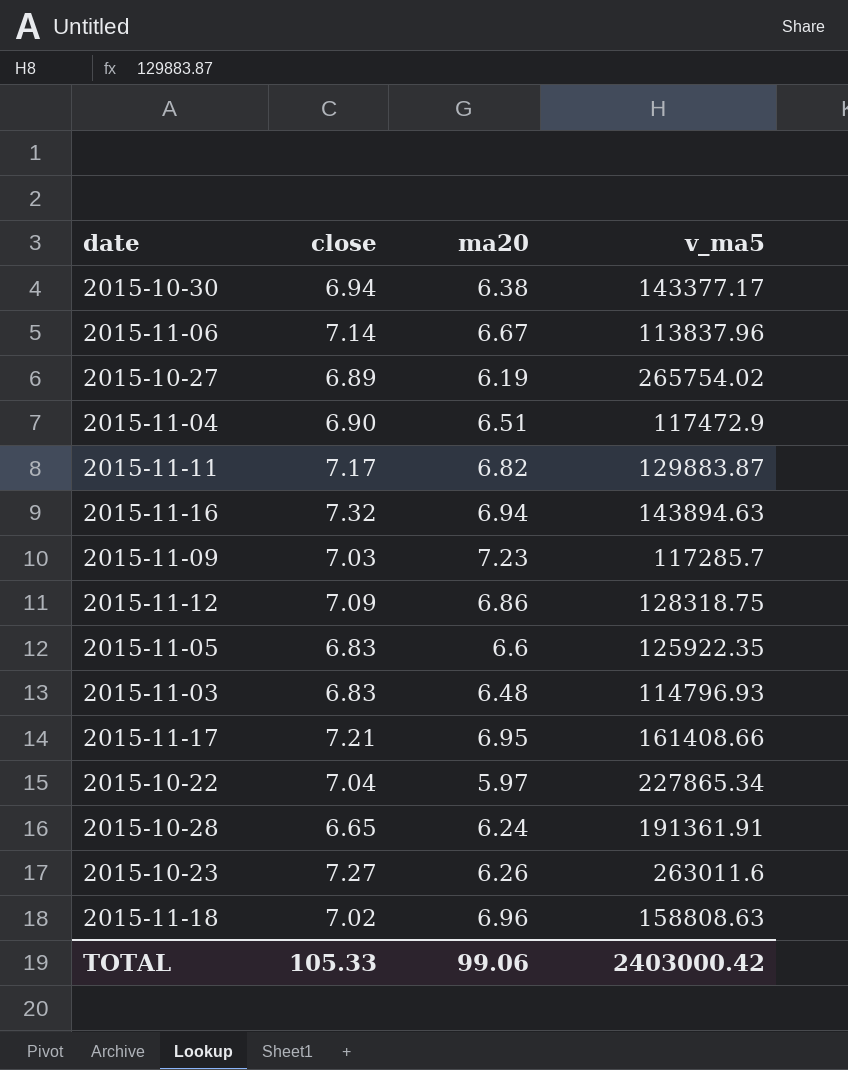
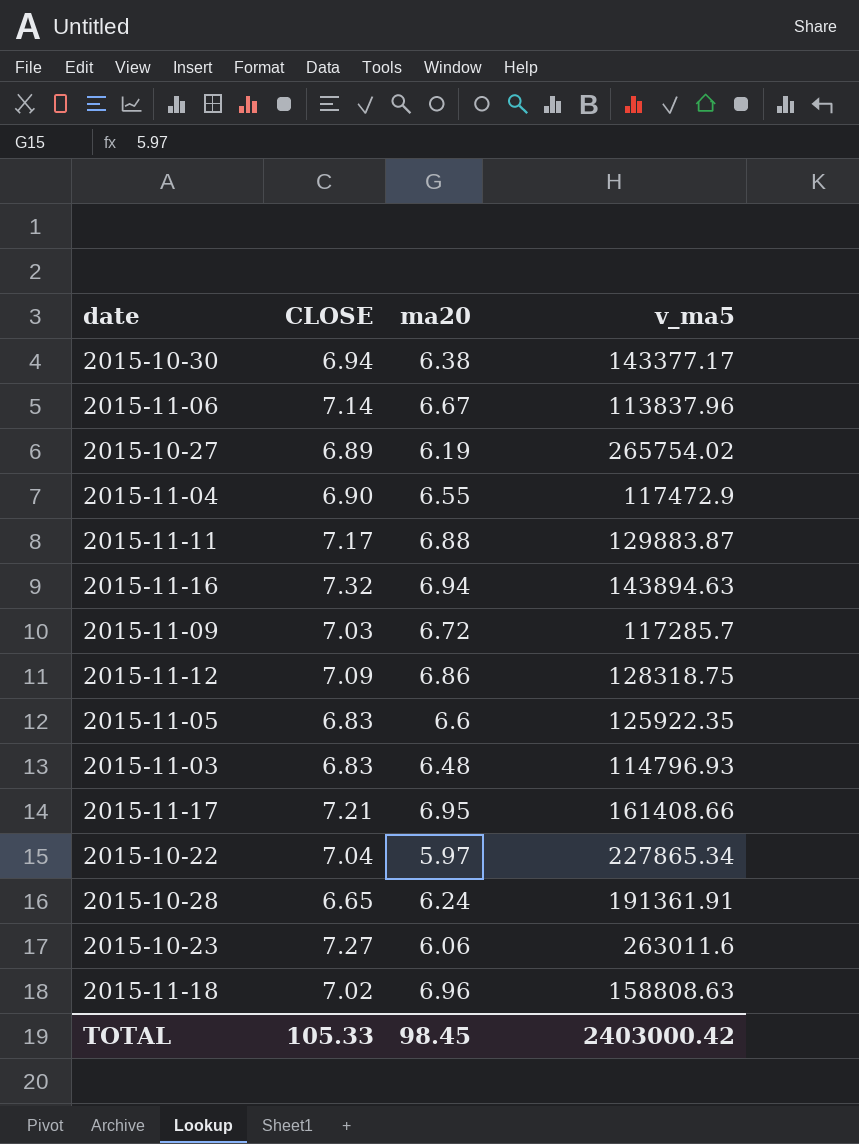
column name: close -> CLOSE
2015-11-04 | ma20: 6.51 -> 6.55
2015-11-11 | ma20: 6.82 -> 6.88
2015-11-09 | ma20: 7.23 -> 6.72
2015-10-23 | ma20: 6.26 -> 6.06
TOTAL | ma20: 99.06 -> 98.45

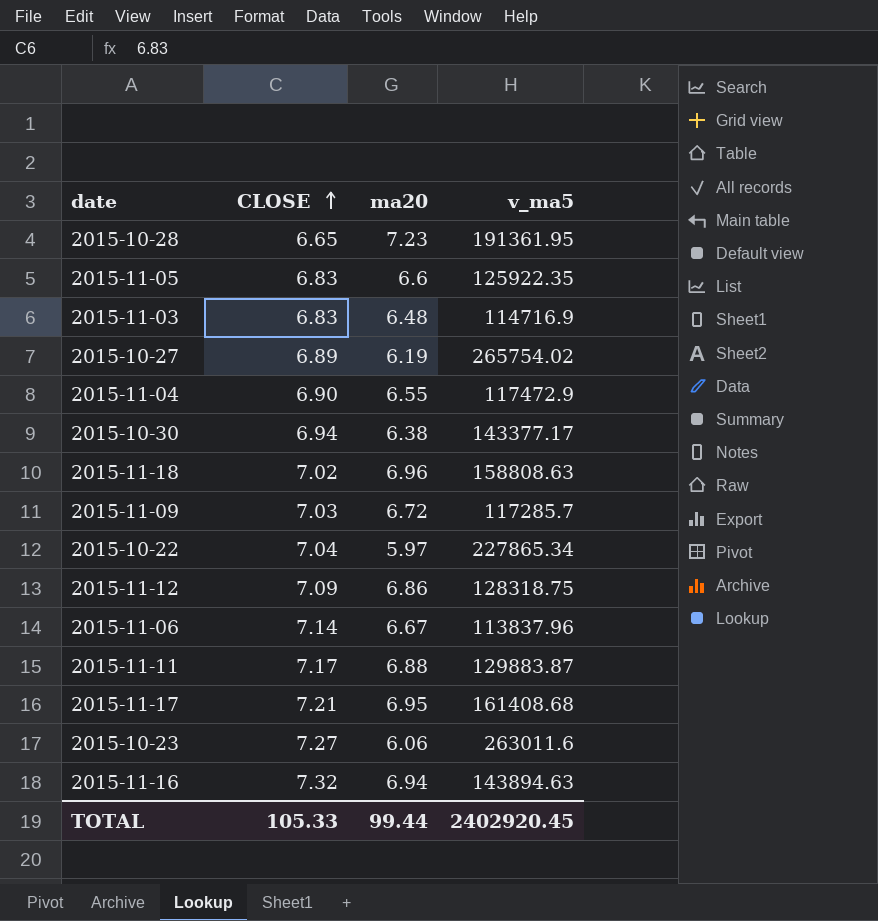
row order: none -> CLOSE ascending
2015-10-28 | ma20: 6.24 -> 7.23
2015-10-28 | v_ma5: 191361.91 -> 191361.95
2015-11-03 | v_ma5: 114796.93 -> 114716.9
2015-11-17 | v_ma5: 161408.66 -> 161408.68
TOTAL | ma20: 98.45 -> 99.44
TOTAL | v_ma5: 2403000.42 -> 2402920.45

